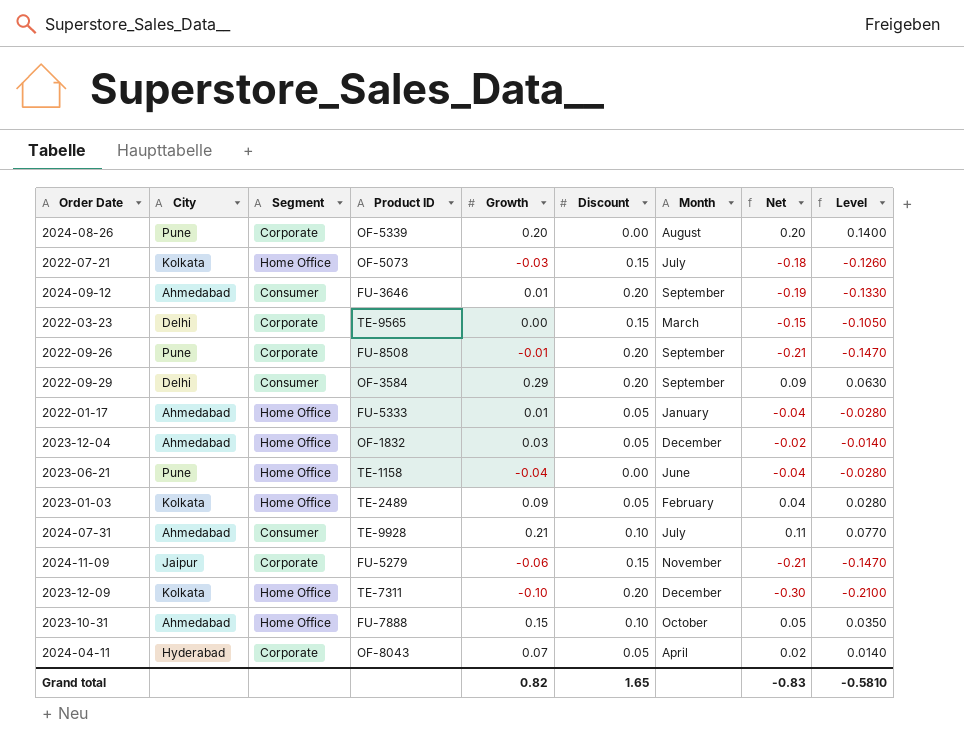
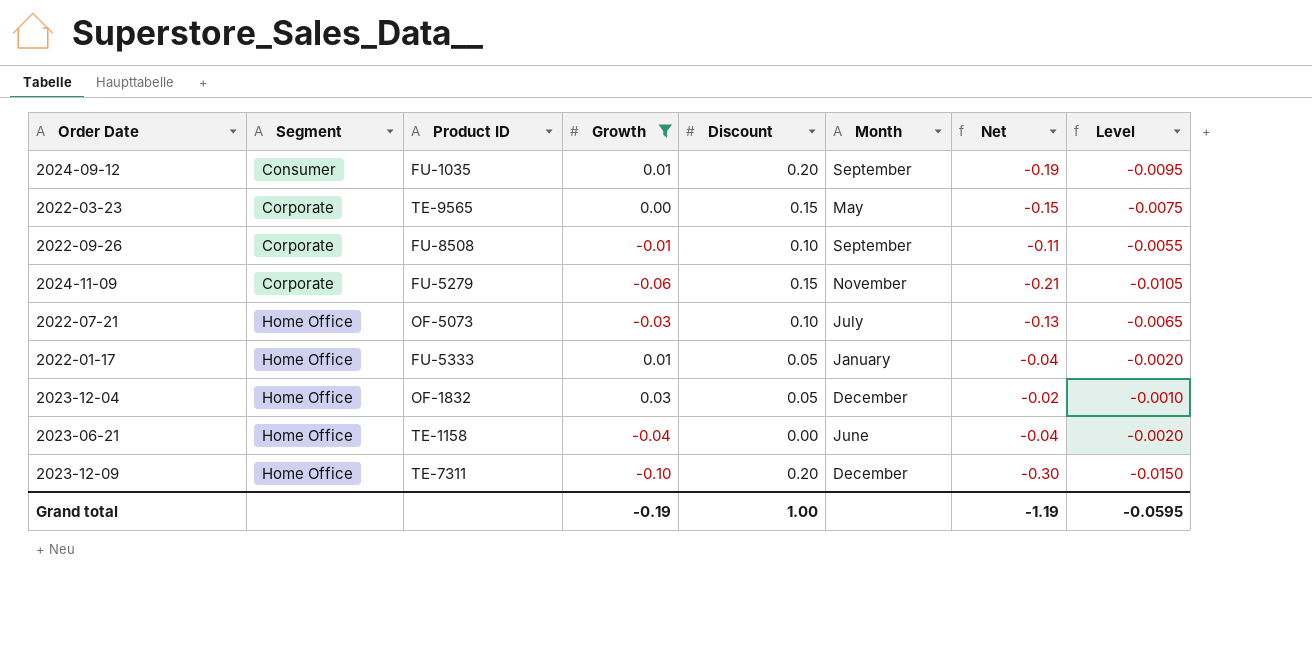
filter: none -> Growth <= 0.03
row order: none -> Segment ascending
column City | position: 2 -> none
column Level | formula: [Net] * 0.7 -> [Net] * 0.05
2024-09-12 | Product ID: FU-3646 -> FU-1035
2022-03-23 | Month: March -> May
2022-09-26 | Discount: 0.20 -> 0.10
2022-09-26 | Net: -0.21 -> -0.11
2022-07-21 | Discount: 0.15 -> 0.10
2022-07-21 | Net: -0.18 -> -0.13
Grand total | Growth: 0.82 -> -0.19
Grand total | Discount: 1.65 -> 1.00
Grand total | Net: -0.83 -> -1.19
Grand total | Level: -0.5810 -> -0.0595

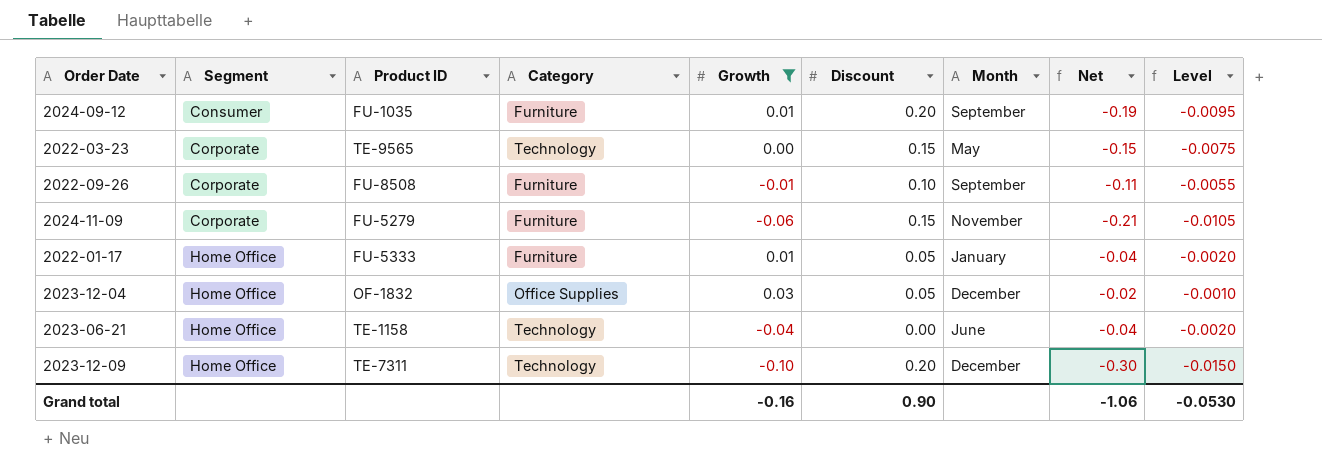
column Category | position: none -> 4
row 2022-07-21: Home Office | OF-5073 | -0.03 | 0.10 | July | -0.13 | -0.0065 -> none
Grand total | Growth: -0.19 -> -0.16
Grand total | Discount: 1.00 -> 0.90
Grand total | Net: -1.19 -> -1.06
Grand total | Level: -0.0595 -> -0.0530

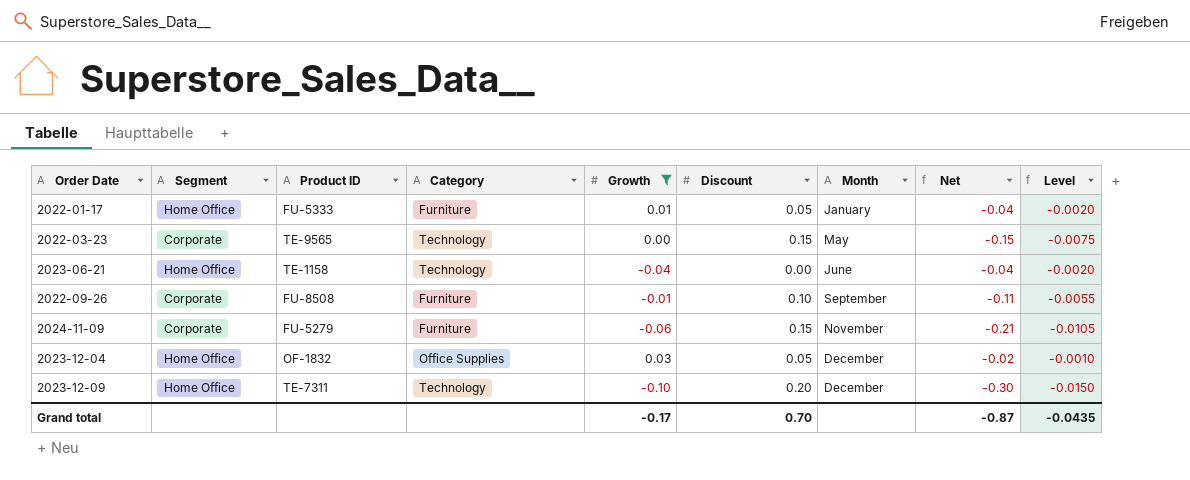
row order: Segment ascending -> Month ascending
row 2024-09-12: Consumer | FU-1035 | Furniture | 0.01 | 0.20 | September | -0.19 | -0.0095 -> none
Grand total | Growth: -0.16 -> -0.17
Grand total | Discount: 0.90 -> 0.70
Grand total | Net: -1.06 -> -0.87
Grand total | Level: -0.0530 -> -0.0435

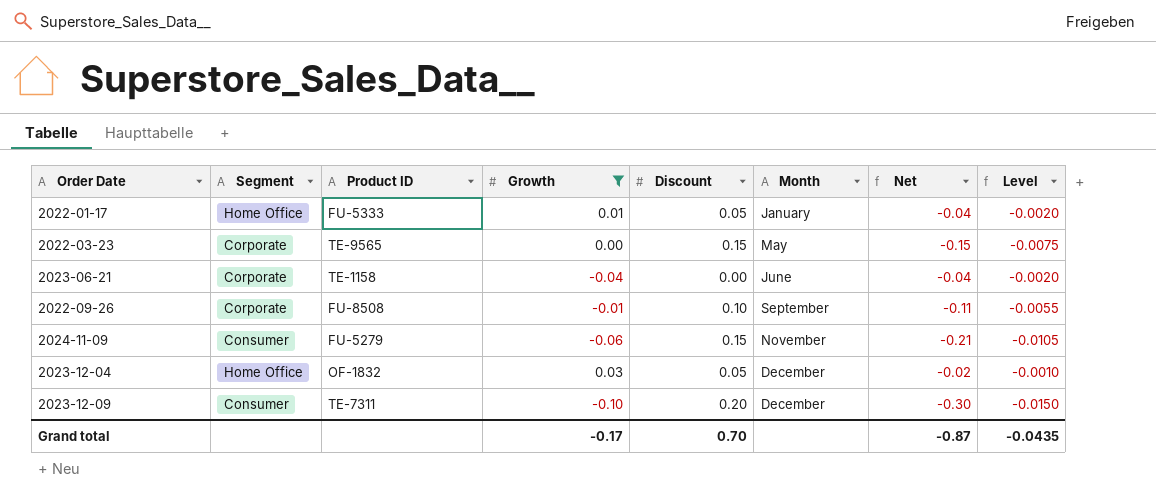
column Category | position: 4 -> none
2023-06-21 | Segment: Home Office -> Corporate
2024-11-09 | Segment: Corporate -> Consumer
2023-12-09 | Segment: Home Office -> Consumer

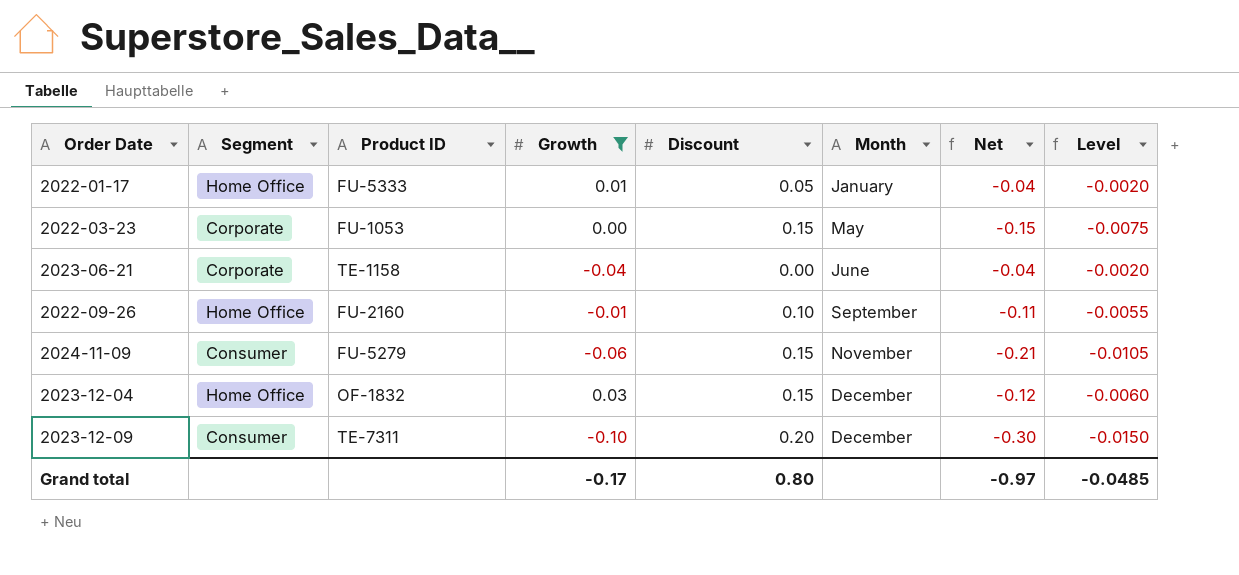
2022-03-23 | Product ID: TE-9565 -> FU-1053
2022-09-26 | Segment: Corporate -> Home Office
2022-09-26 | Product ID: FU-8508 -> FU-2160
2023-12-04 | Discount: 0.05 -> 0.15
2023-12-04 | Net: -0.02 -> -0.12
2023-12-04 | Level: -0.0010 -> -0.0060
Grand total | Discount: 0.70 -> 0.80
Grand total | Net: -0.87 -> -0.97
Grand total | Level: -0.0435 -> -0.0485

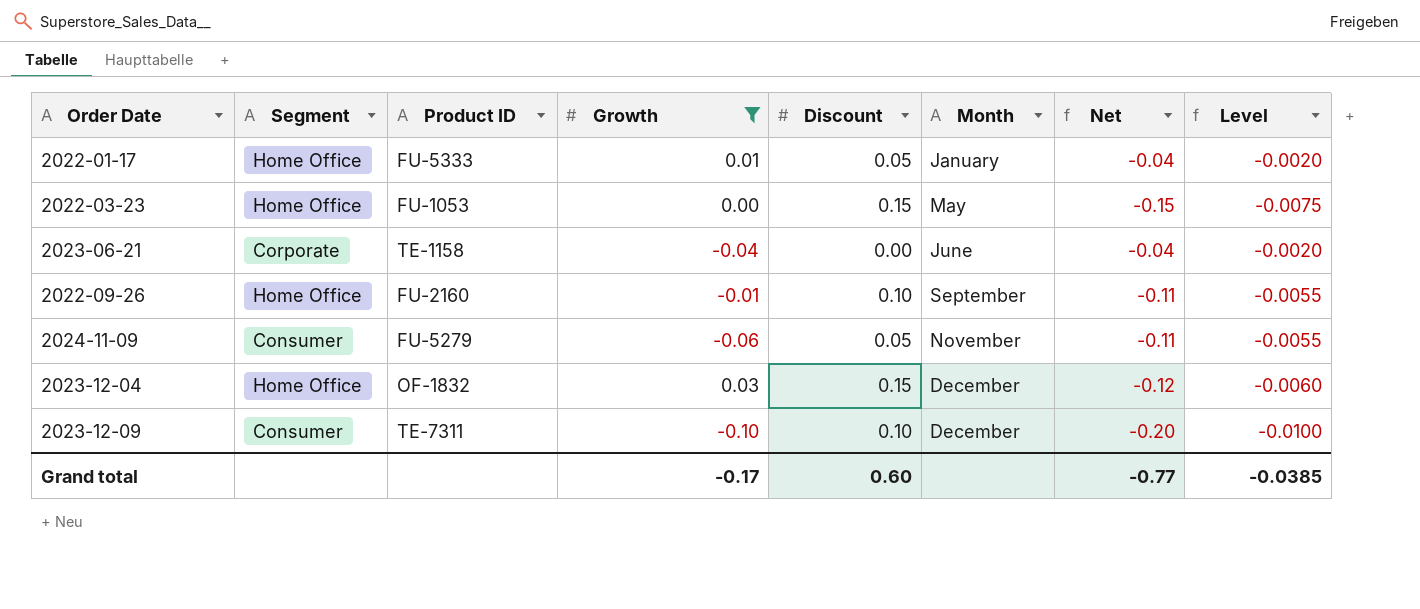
2022-03-23 | Segment: Corporate -> Home Office
2024-11-09 | Discount: 0.15 -> 0.05
2024-11-09 | Net: -0.21 -> -0.11
2024-11-09 | Level: -0.0105 -> -0.0055
2023-12-09 | Discount: 0.20 -> 0.10
2023-12-09 | Net: -0.30 -> -0.20
2023-12-09 | Level: -0.0150 -> -0.0100
Grand total | Discount: 0.80 -> 0.60
Grand total | Net: -0.97 -> -0.77
Grand total | Level: -0.0485 -> -0.0385

